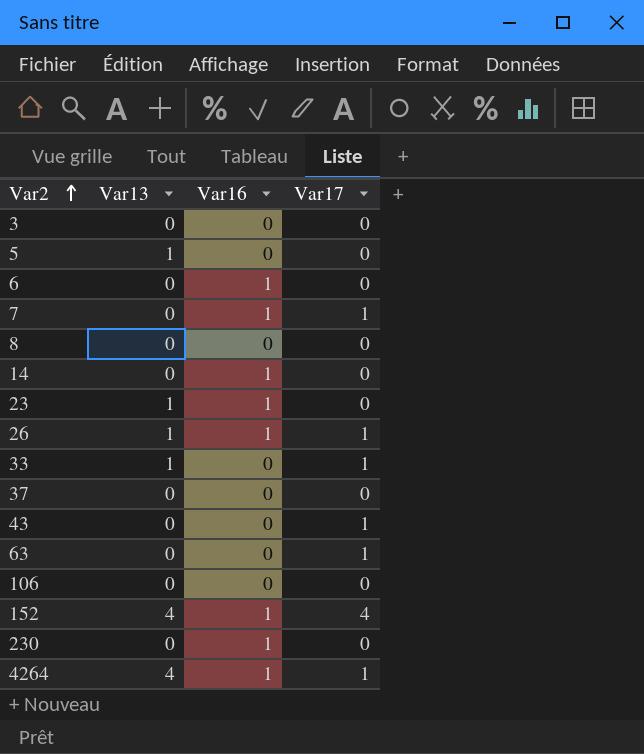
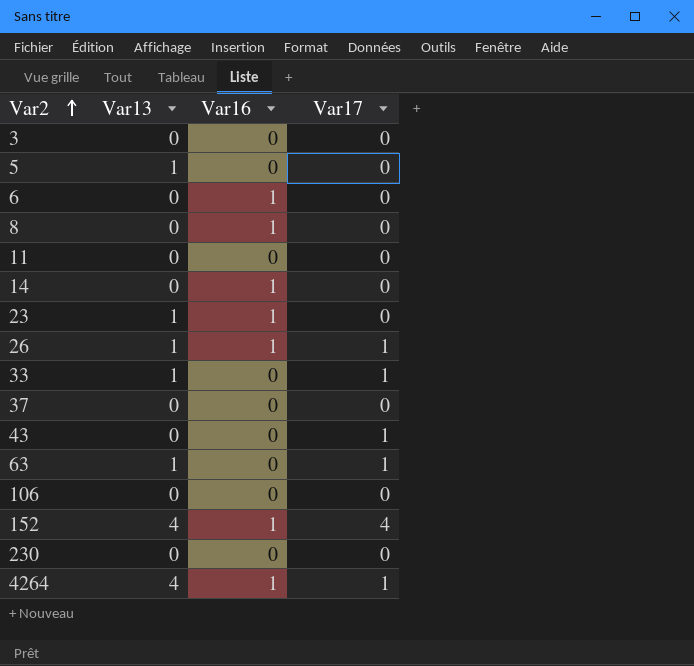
row 7: 0 | 1 | 1 -> none
8 | Var16: 0 -> 1
row 11: none -> 0 | 0 | 0
63 | Var13: 0 -> 1
230 | Var16: 1 -> 0

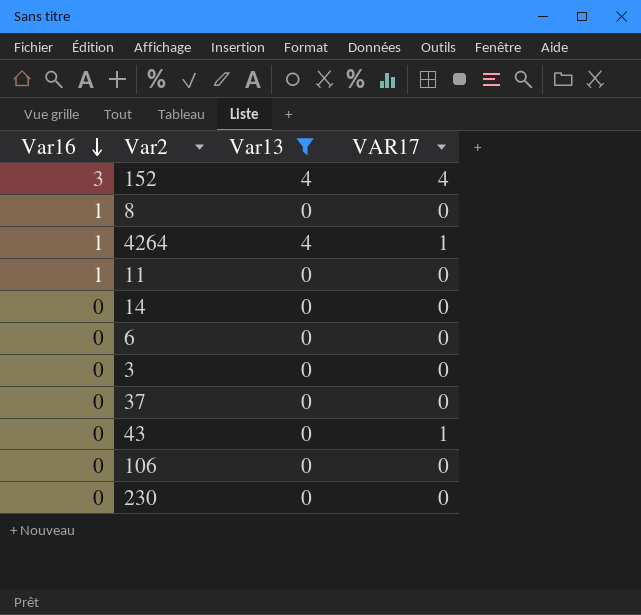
filter: none -> Var13 != 1
row order: Var2 ascending -> Var16 descending
column Var16 | position: 3 -> 1
column name: Var17 -> VAR17
152 | Var16: 1 -> 3
11 | Var16: 0 -> 1
14 | Var16: 1 -> 0
6 | Var16: 1 -> 0

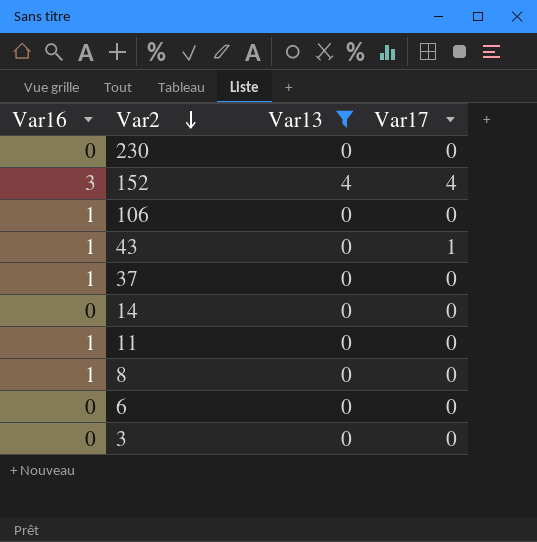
row order: Var16 descending -> Var2 descending
column name: VAR17 -> Var17
row 4264: 1 | 4 | 1 -> none
106 | Var16: 0 -> 1
43 | Var16: 0 -> 1
37 | Var16: 0 -> 1

